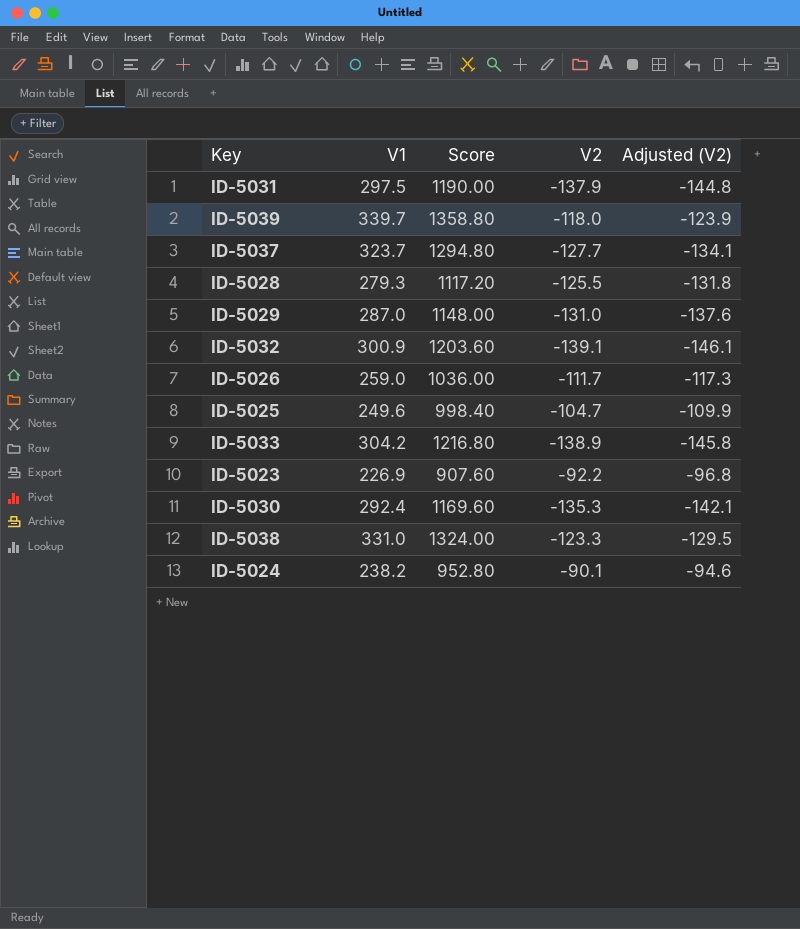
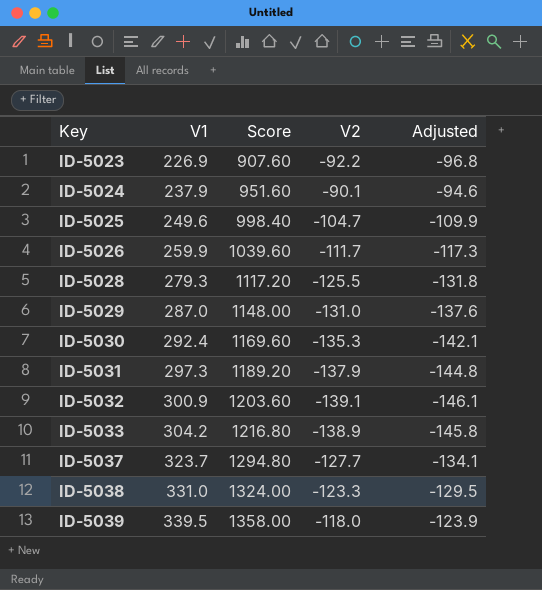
row order: none -> Key ascending
column name: Adjusted (V2) -> Adjusted
ID-5024 | V1: 238.2 -> 237.9
ID-5024 | Score: 952.80 -> 951.60
ID-5026 | V1: 259.0 -> 259.9
ID-5026 | Score: 1036.00 -> 1039.60
ID-5031 | V1: 297.5 -> 297.3
ID-5031 | Score: 1190.00 -> 1189.20
ID-5039 | V1: 339.7 -> 339.5
ID-5039 | Score: 1358.80 -> 1358.00

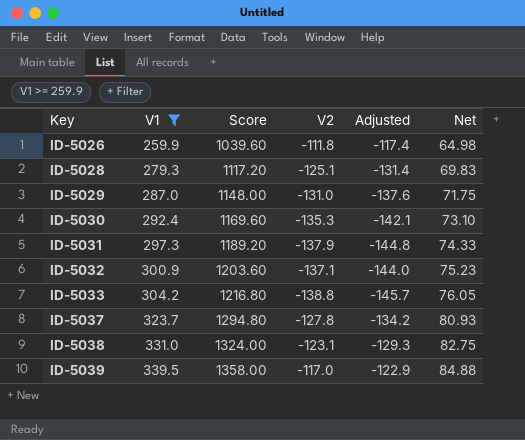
filter: none -> V1 >= 259.9
column Net | formula: none -> [V1] * 0.25
ID-5026 | V2: -111.7 -> -111.8
ID-5026 | Adjusted: -117.3 -> -117.4
ID-5028 | V2: -125.5 -> -125.1
ID-5028 | Adjusted: -131.8 -> -131.4
ID-5032 | V2: -139.1 -> -137.1
ID-5032 | Adjusted: -146.1 -> -144.0
ID-5033 | V2: -138.9 -> -138.8
ID-5033 | Adjusted: -145.8 -> -145.7
ID-5037 | V2: -127.7 -> -127.8
ID-5037 | Adjusted: -134.1 -> -134.2
ID-5038 | V2: -123.3 -> -123.1
ID-5038 | Adjusted: -129.5 -> -129.3
ID-5039 | V2: -118.0 -> -117.0
ID-5039 | Adjusted: -123.9 -> -122.9

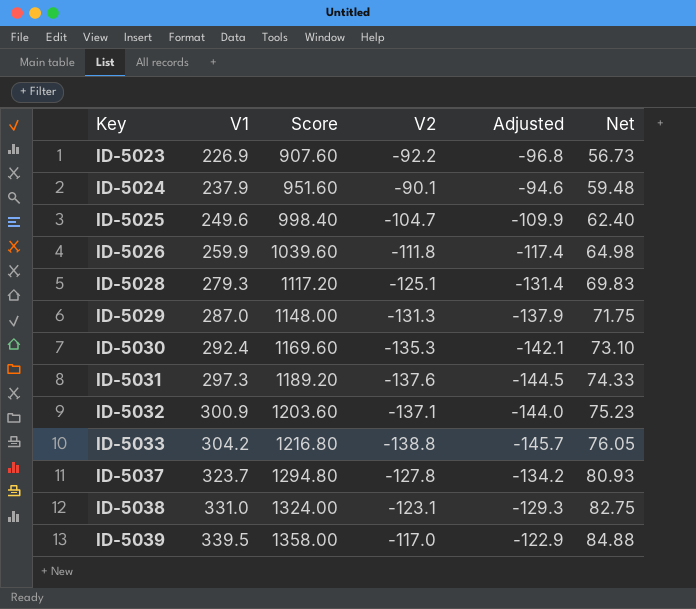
filter: V1 >= 259.9 -> none
ID-5029 | V2: -131.0 -> -131.3
ID-5029 | Adjusted: -137.6 -> -137.9
ID-5031 | V2: -137.9 -> -137.6
ID-5031 | Adjusted: -144.8 -> -144.5

